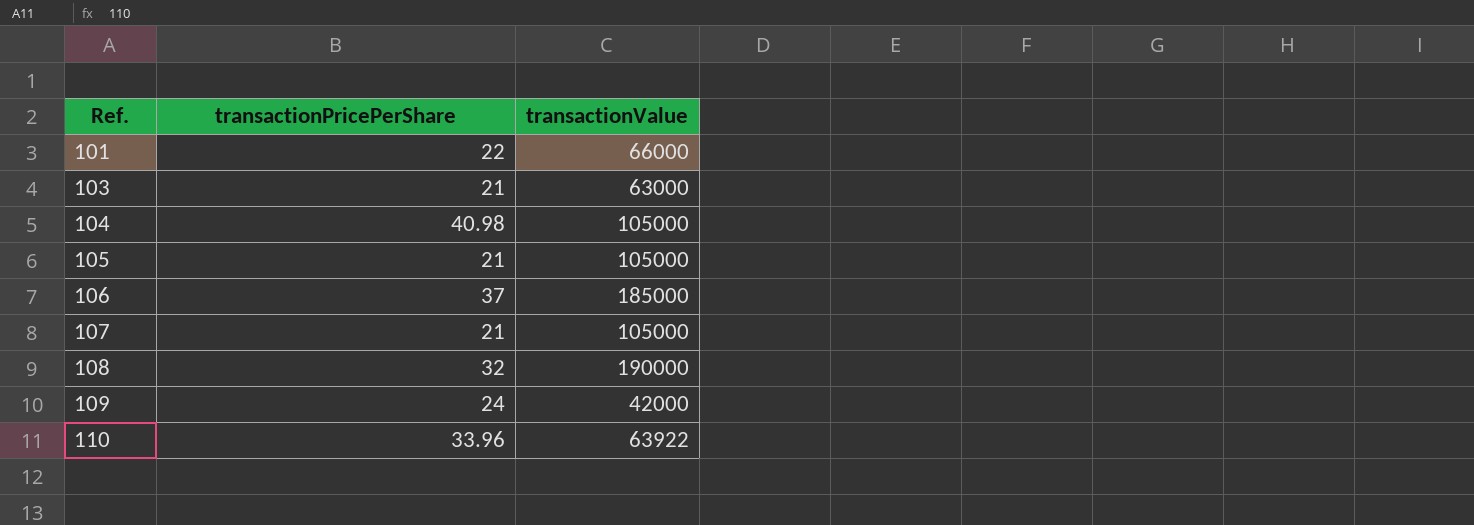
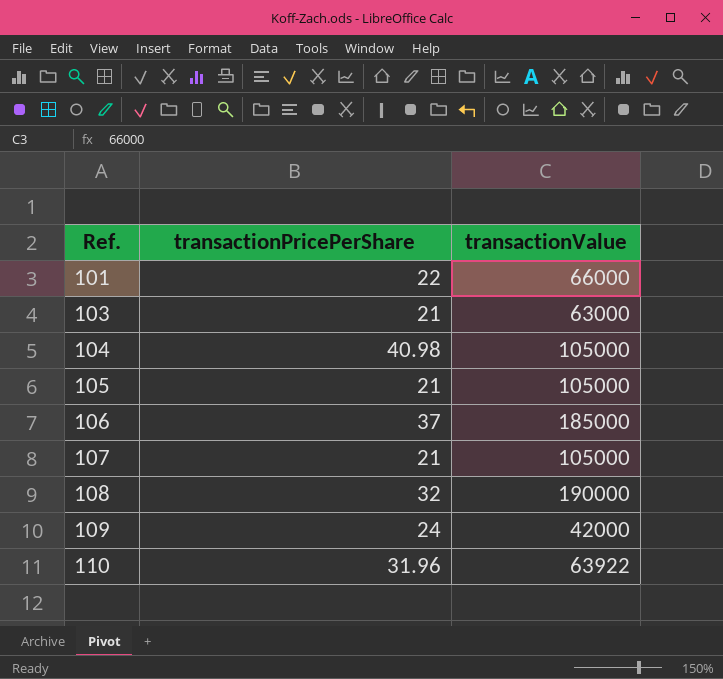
110 | transactionPricePerShare: 33.96 -> 31.96

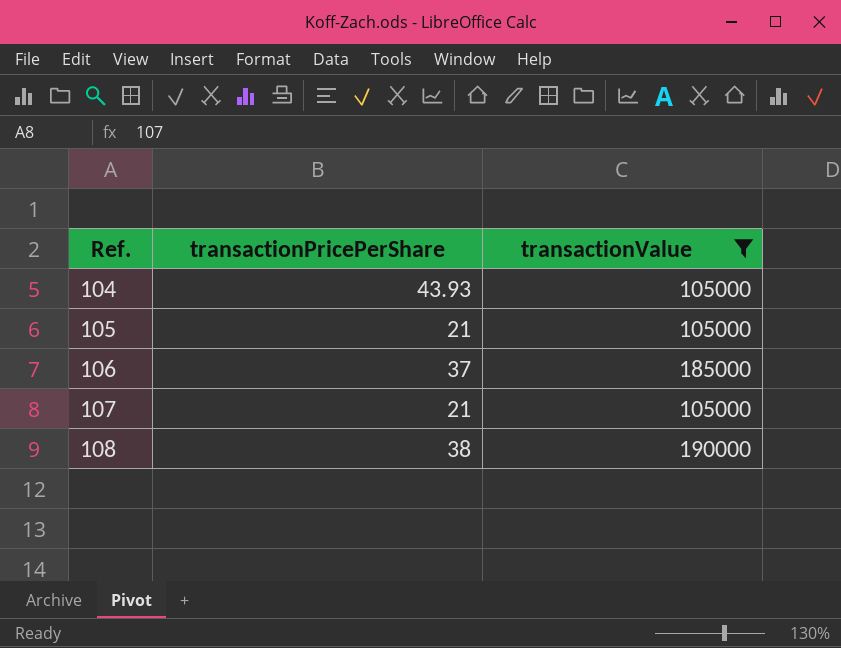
filter: none -> transactionValue >= 105000
104 | transactionPricePerShare: 40.98 -> 43.93
108 | transactionPricePerShare: 32 -> 38

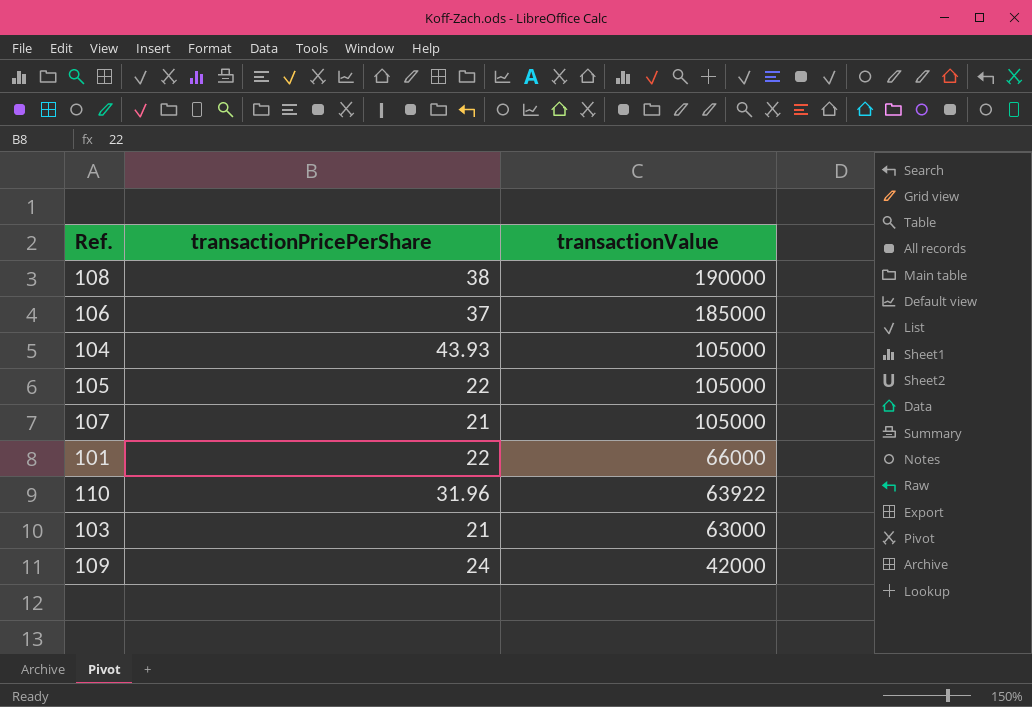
filter: transactionValue >= 105000 -> none
row order: Ref. ascending -> transactionValue descending
105 | transactionPricePerShare: 21 -> 22

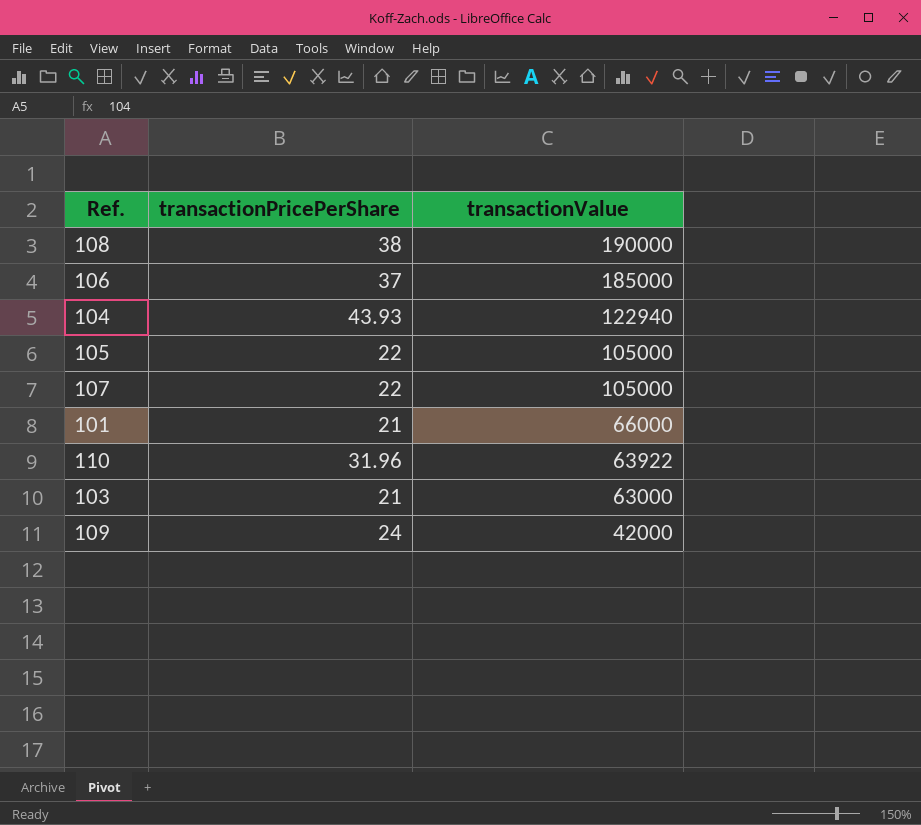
104 | transactionValue: 105000 -> 122940
107 | transactionPricePerShare: 21 -> 22
101 | transactionPricePerShare: 22 -> 21

